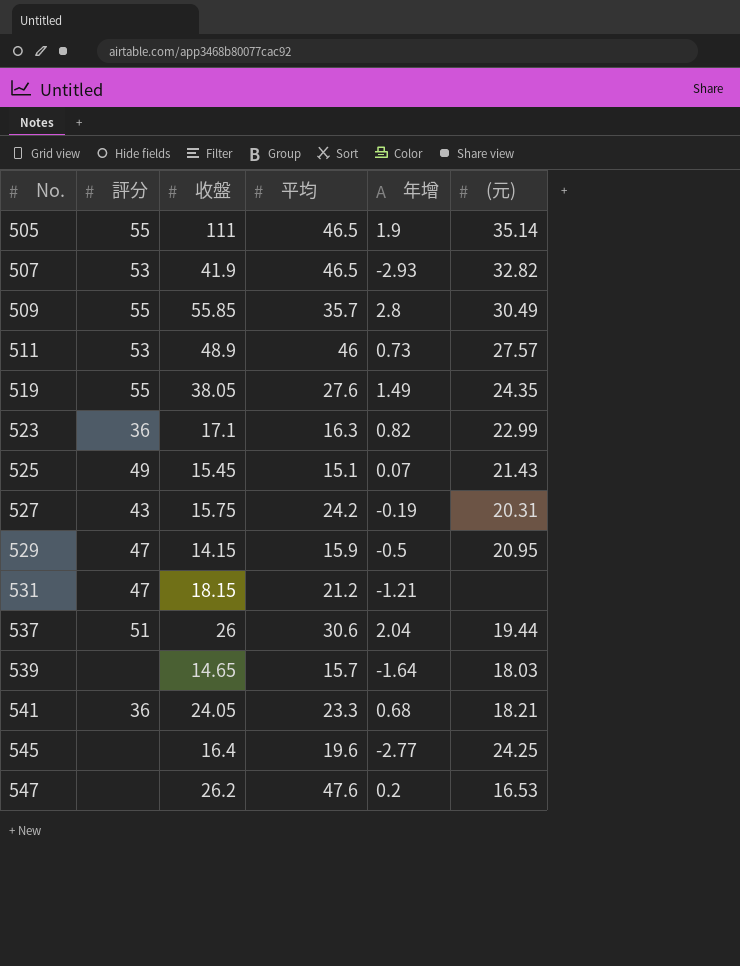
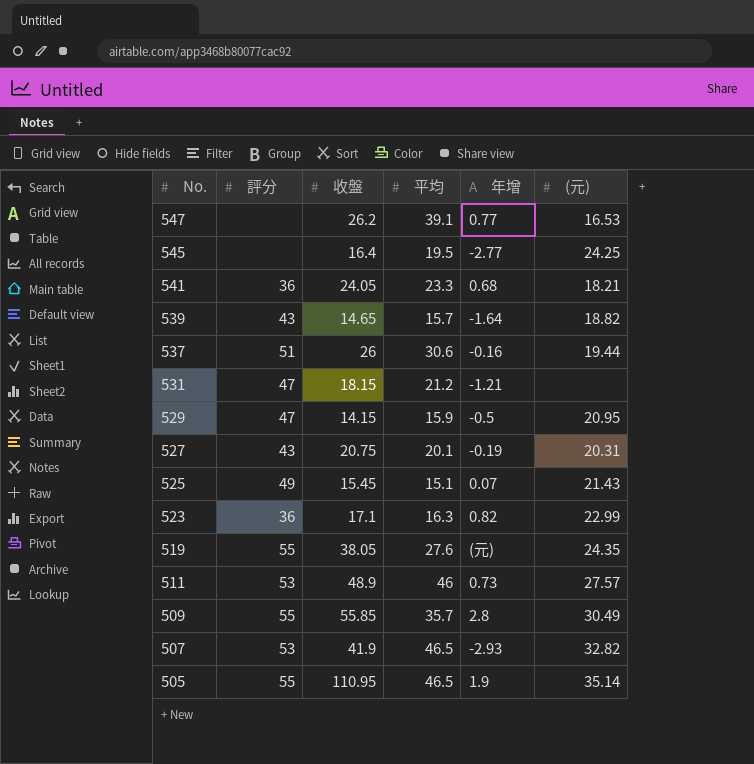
row order: No. ascending -> No. descending
547 | 平均: 47.6 -> 39.1
547 | 年增: 0.2 -> 0.77
545 | 平均: 19.6 -> 19.5
539 | 評分: none -> 43
539 | (元): 18.03 -> 18.82
537 | 年增: 2.04 -> -0.16
527 | 收盤: 15.75 -> 20.75
527 | 平均: 24.2 -> 20.1
519 | 年增: 1.49 -> (元)
505 | 收盤: 111 -> 110.95

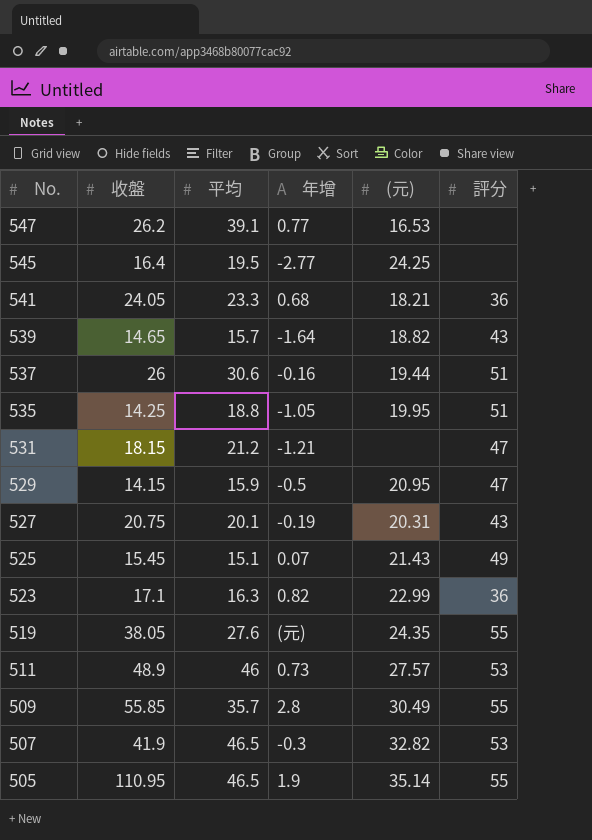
column 評分 | position: 2 -> 6
row 535: none -> 14.25 | 18.8 | -1.05 | 19.95 | 51
507 | 年增: -2.93 -> -0.3

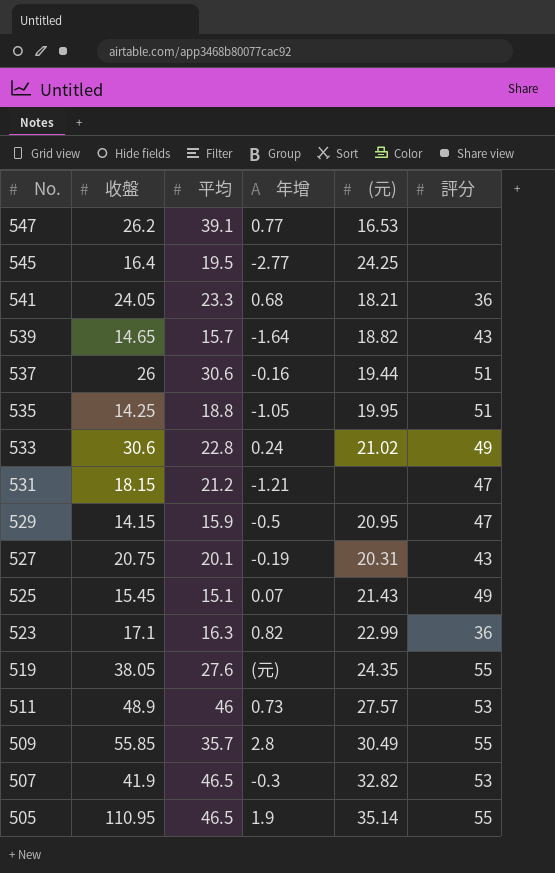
row 533: none -> 30.6 | 22.8 | 0.24 | 21.02 | 49

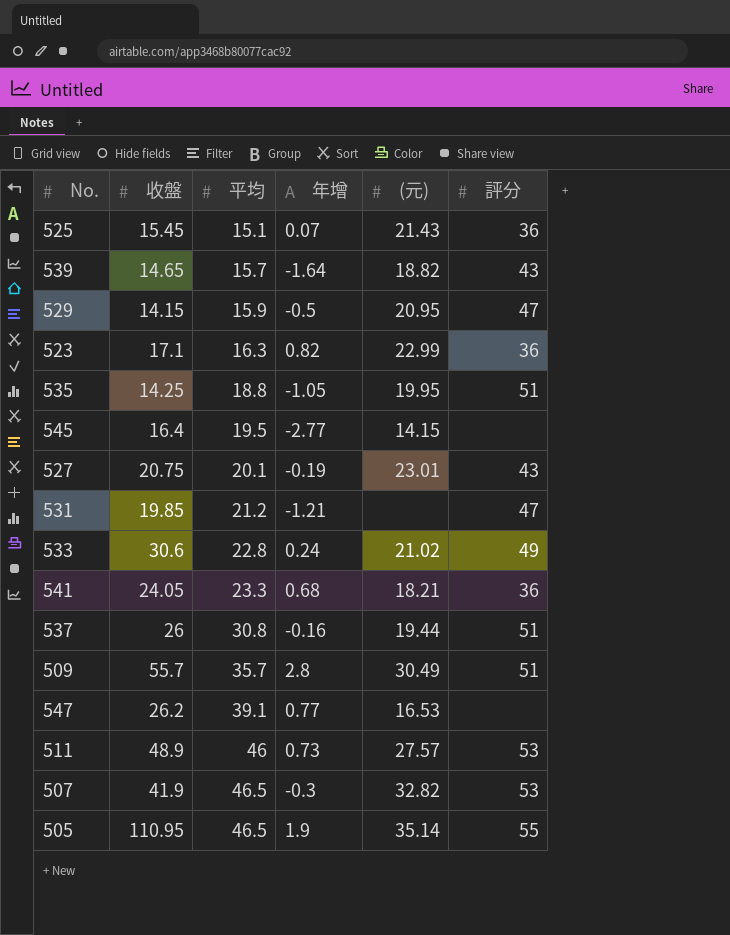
row order: No. descending -> 平均 ascending
row 519: 38.05 | 27.6 | (元) | 24.35 | 55 -> none
525 | 評分: 49 -> 36
545 | (元): 24.25 -> 14.15
527 | (元): 20.31 -> 23.01
531 | 收盤: 18.15 -> 19.85
537 | 平均: 30.6 -> 30.8
509 | 收盤: 55.85 -> 55.7
509 | 評分: 55 -> 51

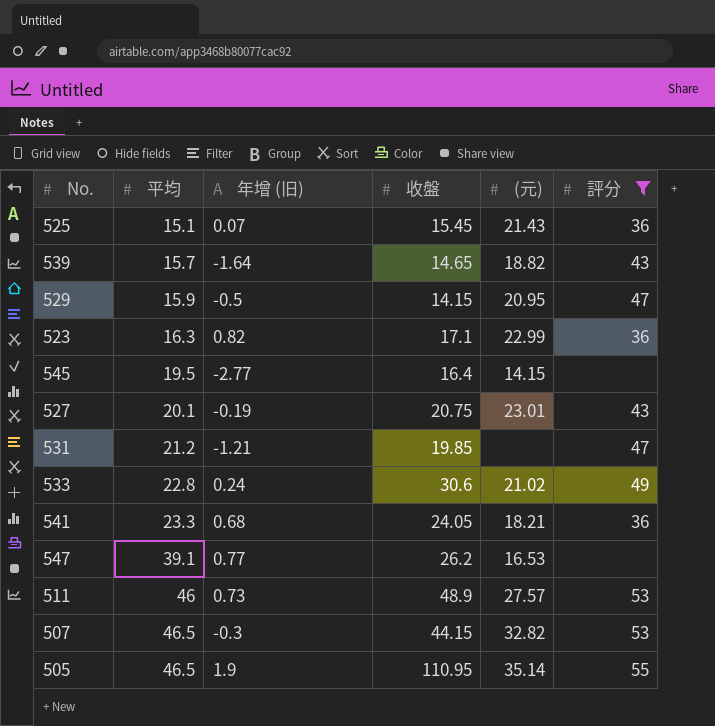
filter: none -> 評分 != 51
column name: 年增 -> 年增 (旧)
column 收盤 | position: 2 -> 4
507 | 收盤: 41.9 -> 44.15

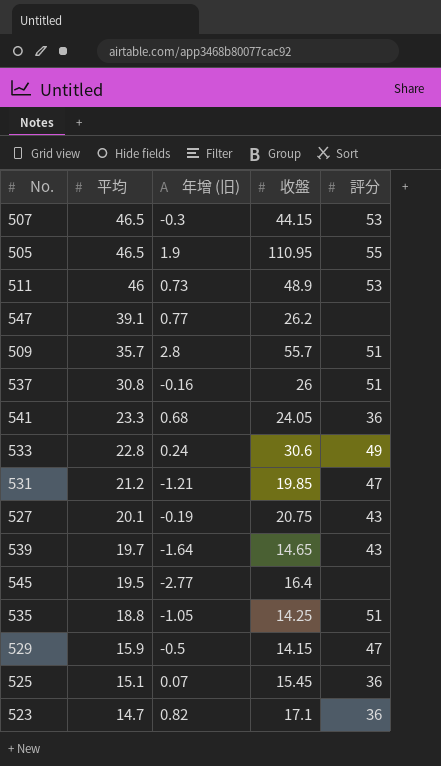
filter: 評分 != 51 -> none
row order: 平均 ascending -> 平均 descending
column (元) | position: 5 -> none
539 | 平均: 15.7 -> 19.7
523 | 平均: 16.3 -> 14.7

